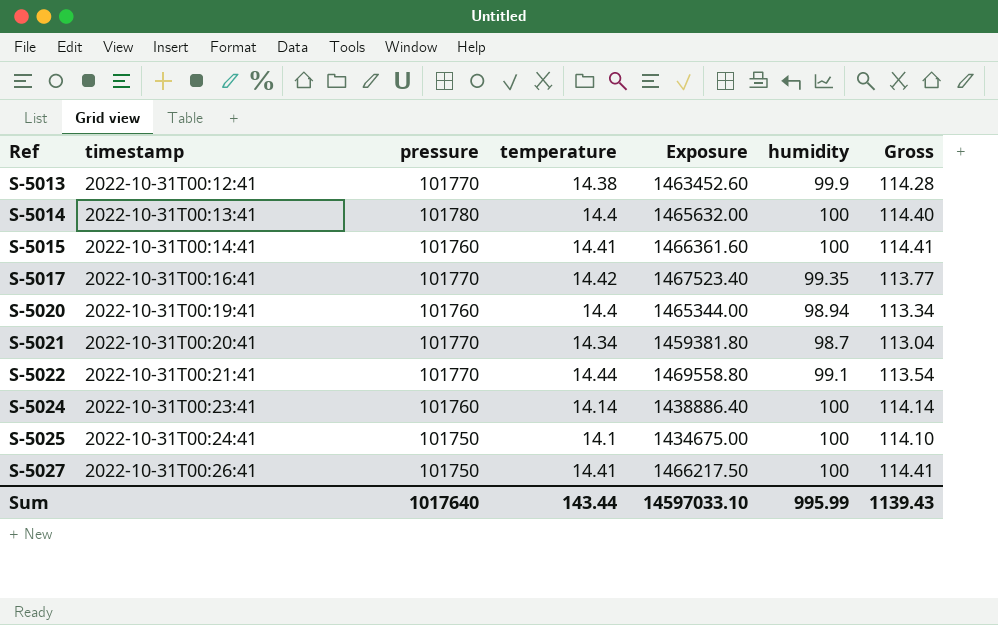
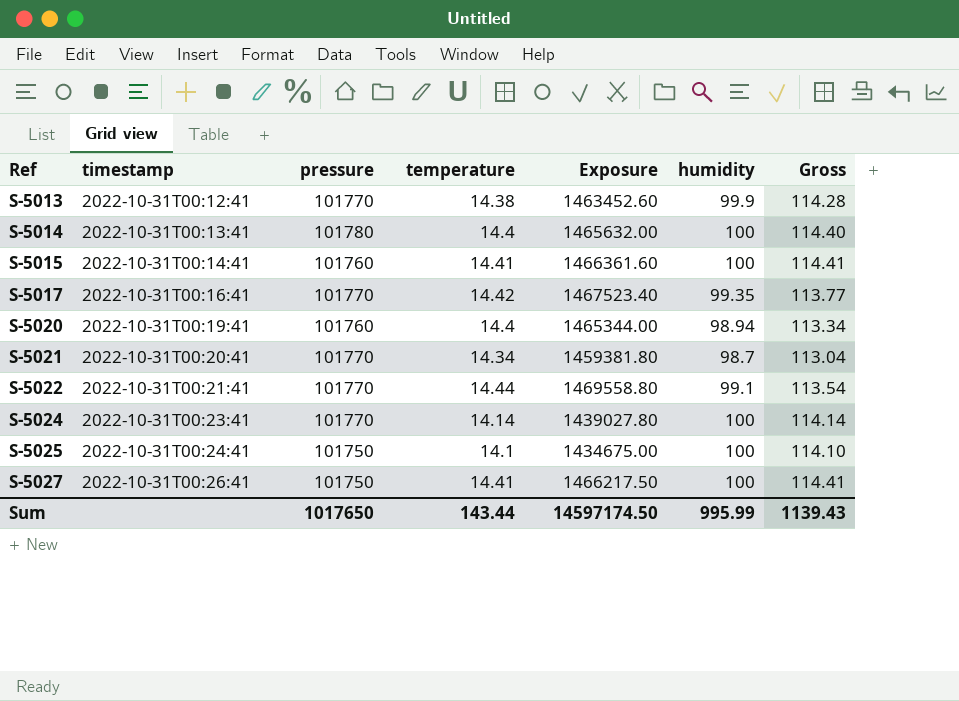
S-5024 | pressure: 101760 -> 101770
S-5024 | Exposure: 1438886.40 -> 1439027.80
Sum | pressure: 1017640 -> 1017650
Sum | Exposure: 14597033.10 -> 14597174.50

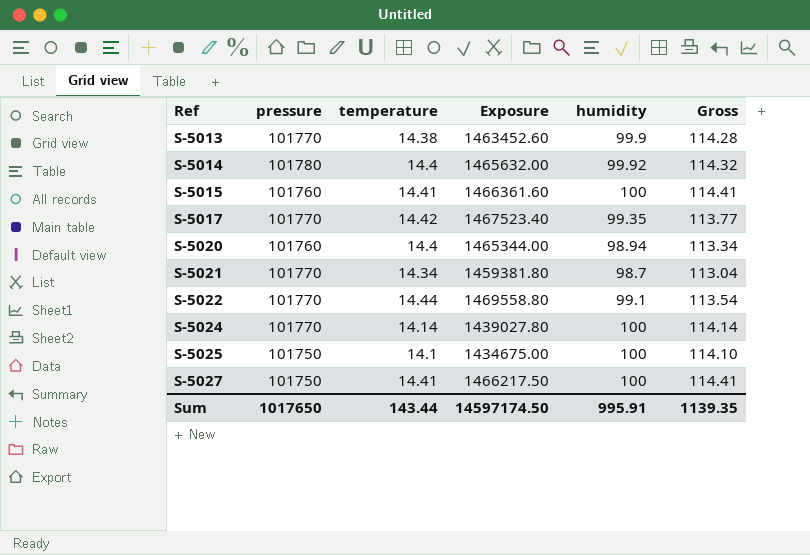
column timestamp | position: 2 -> none
S-5014 | humidity: 100 -> 99.92
S-5014 | Gross: 114.40 -> 114.32
Sum | humidity: 995.99 -> 995.91
Sum | Gross: 1139.43 -> 1139.35

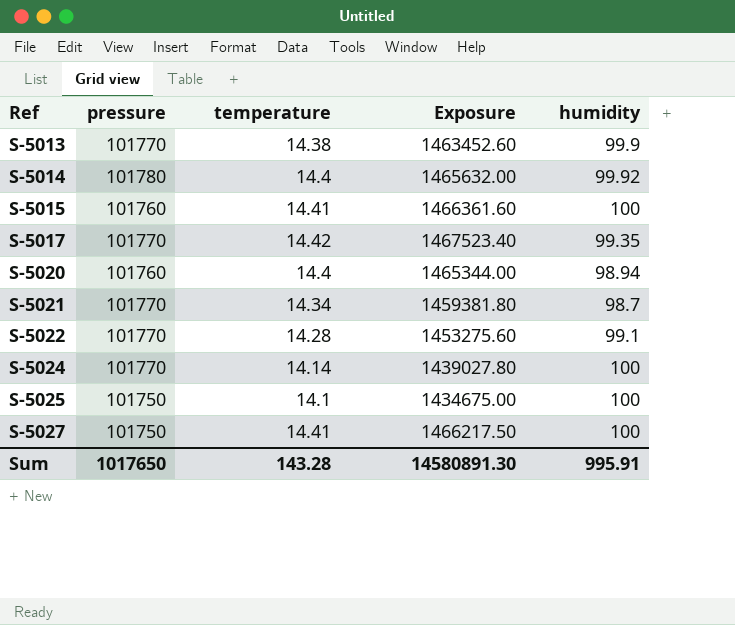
column Gross | formula: [temperature] + [humidity] -> none
S-5022 | temperature: 14.44 -> 14.28
S-5022 | Exposure: 1469558.80 -> 1453275.60
Sum | temperature: 143.44 -> 143.28
Sum | Exposure: 14597174.50 -> 14580891.30

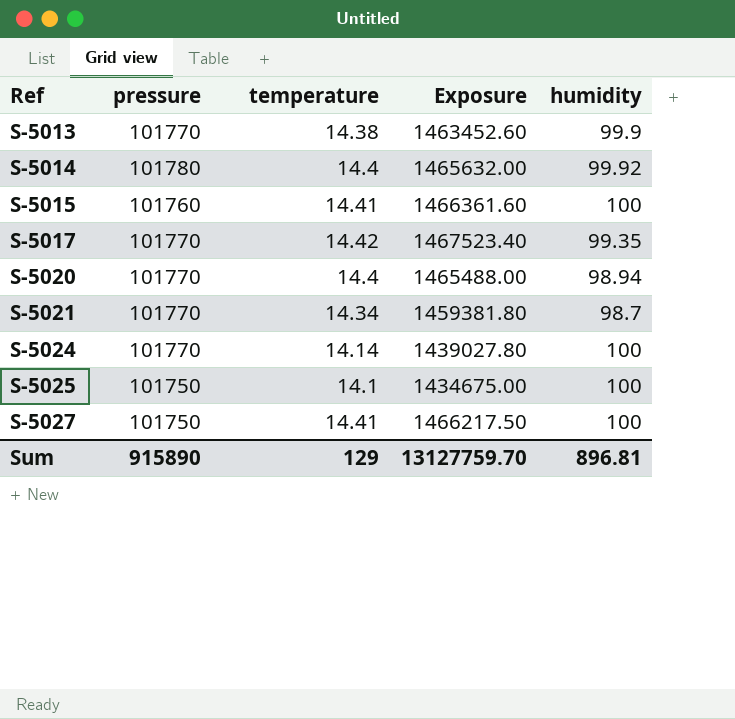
row S-5022: 101770 | 14.28 | 1453275.60 | 99.1 -> none
S-5020 | pressure: 101760 -> 101770
S-5020 | Exposure: 1465344.00 -> 1465488.00
Sum | pressure: 1017650 -> 915890
Sum | temperature: 143.28 -> 129
Sum | Exposure: 14580891.30 -> 13127759.70
Sum | humidity: 995.91 -> 896.81

